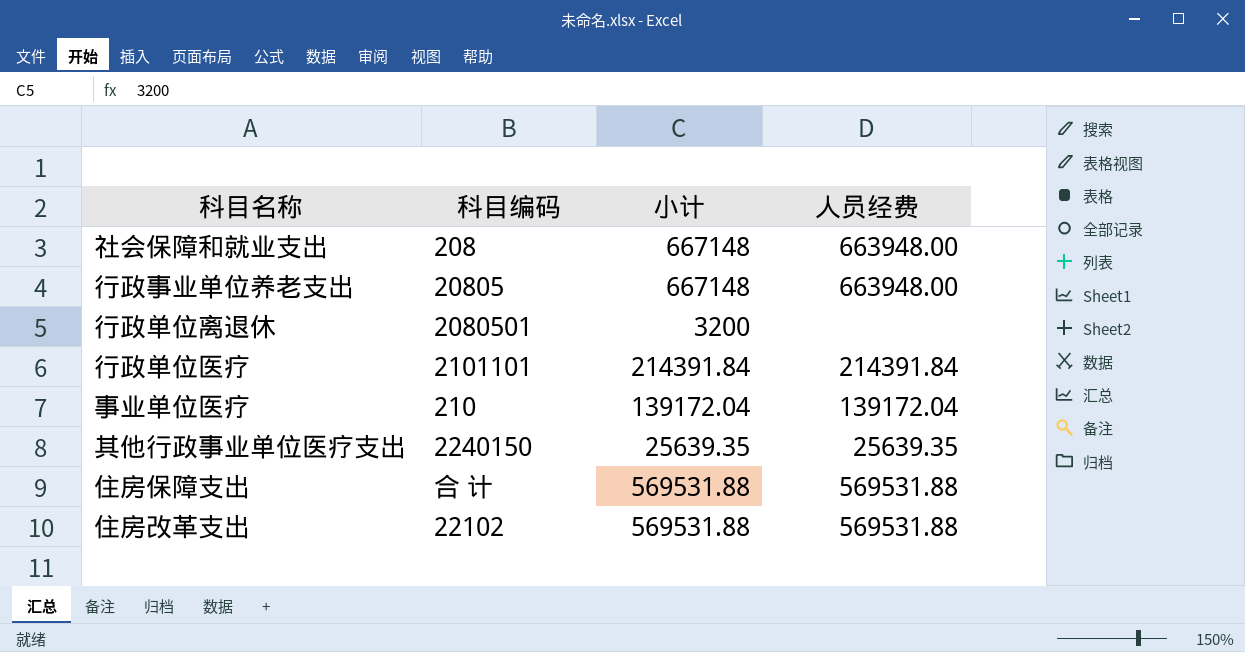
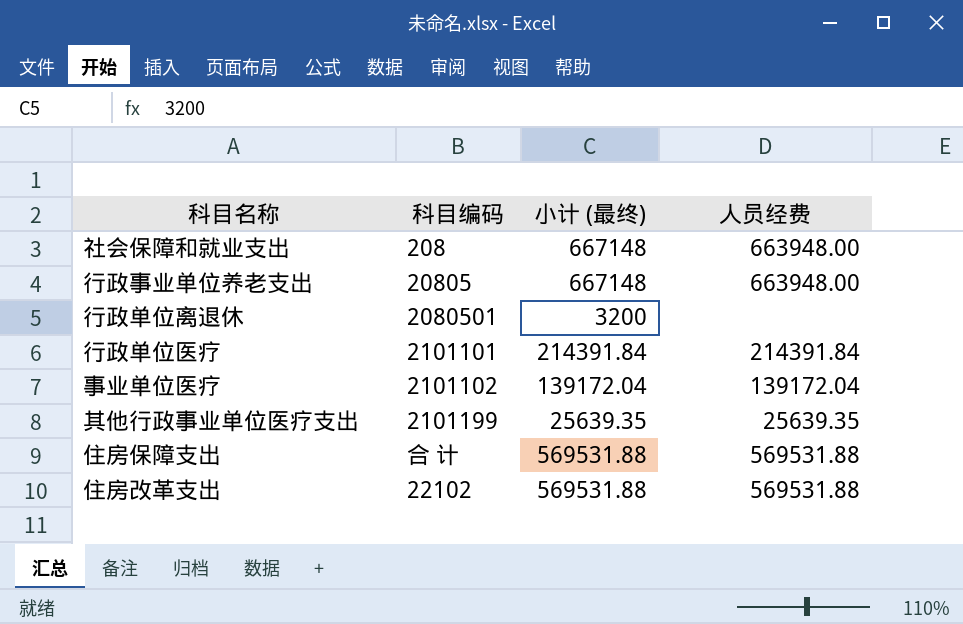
column name: 小计 -> 小计 (最终)
事业单位医疗 | 科目编码: 210 -> 2101102
其他行政事业单位医疗支出 | 科目编码: 2240150 -> 2101199

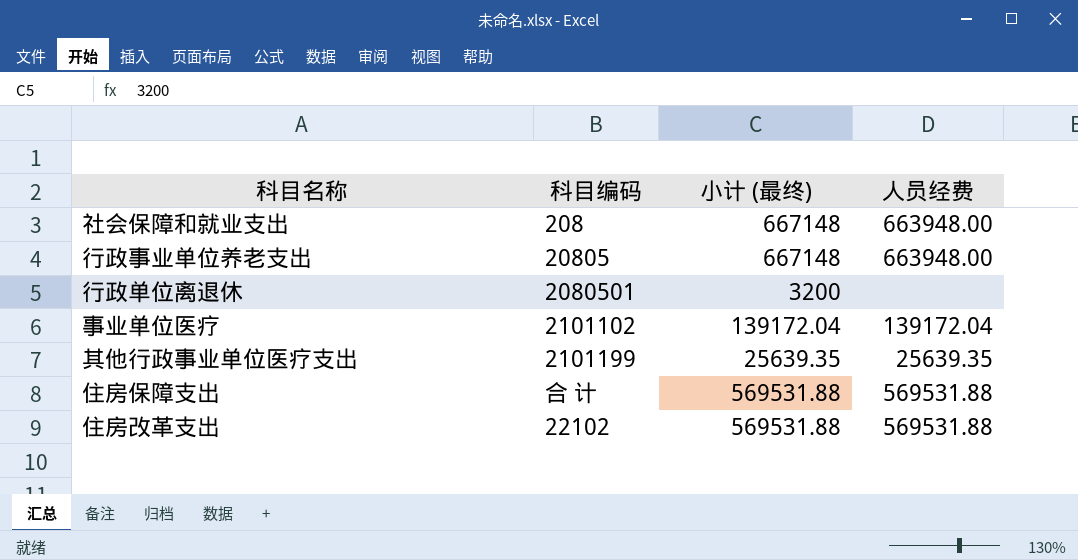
row 行政单位医疗: 2101101 | 214391.84 | 214391.84 -> none

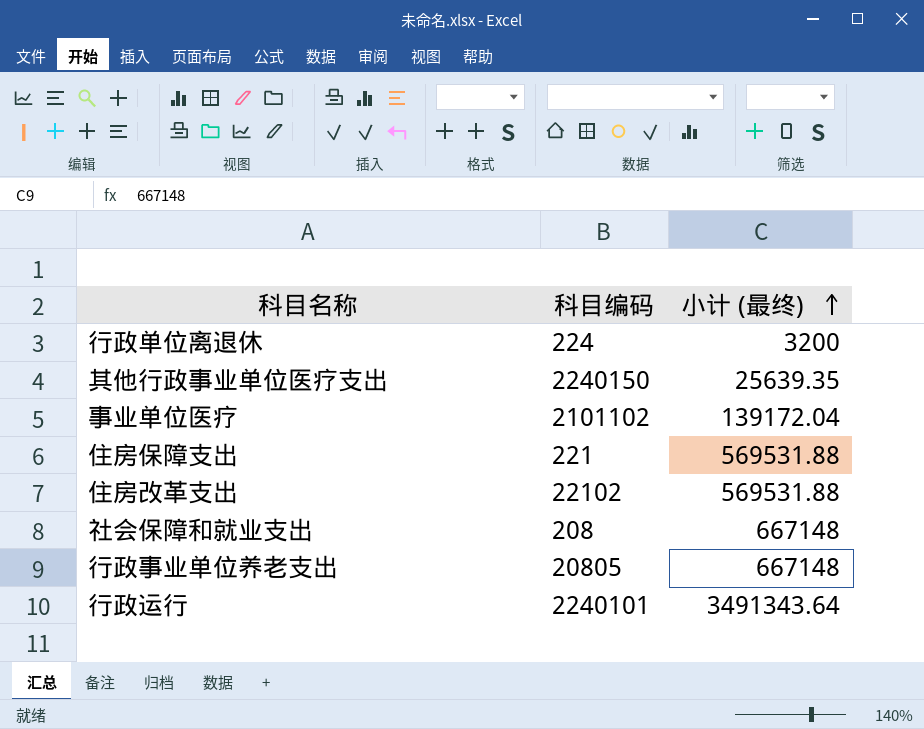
row order: none -> 小计 (最终) ascending
column 人员经费 | position: 4 -> none
行政单位离退休 | 科目编码: 2080501 -> 224
其他行政事业单位医疗支出 | 科目编码: 2101199 -> 2240150
住房保障支出 | 科目编码: 合 计 -> 221
row 行政运行: none -> 2240101 | 3491343.64

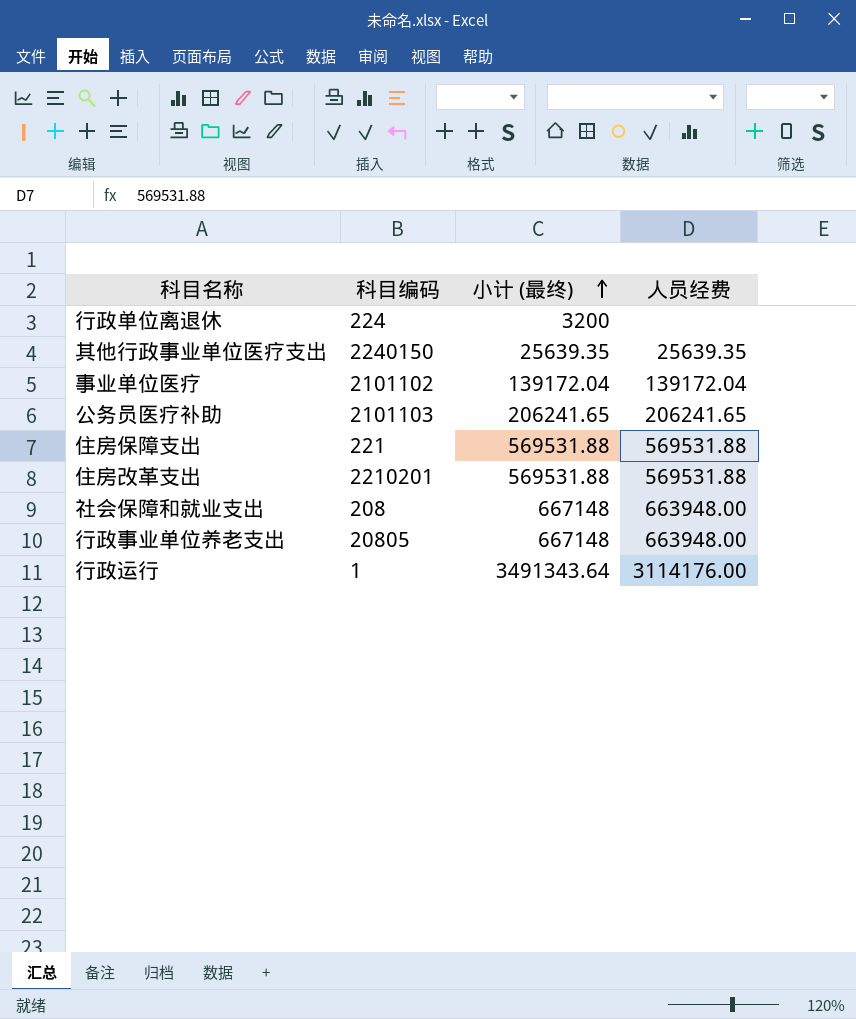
column 人员经费 | position: none -> 4
row 公务员医疗补助: none -> 2101103 | 206241.65 | 206241.65
住房改革支出 | 科目编码: 22102 -> 2210201
行政运行 | 科目编码: 2240101 -> 1

